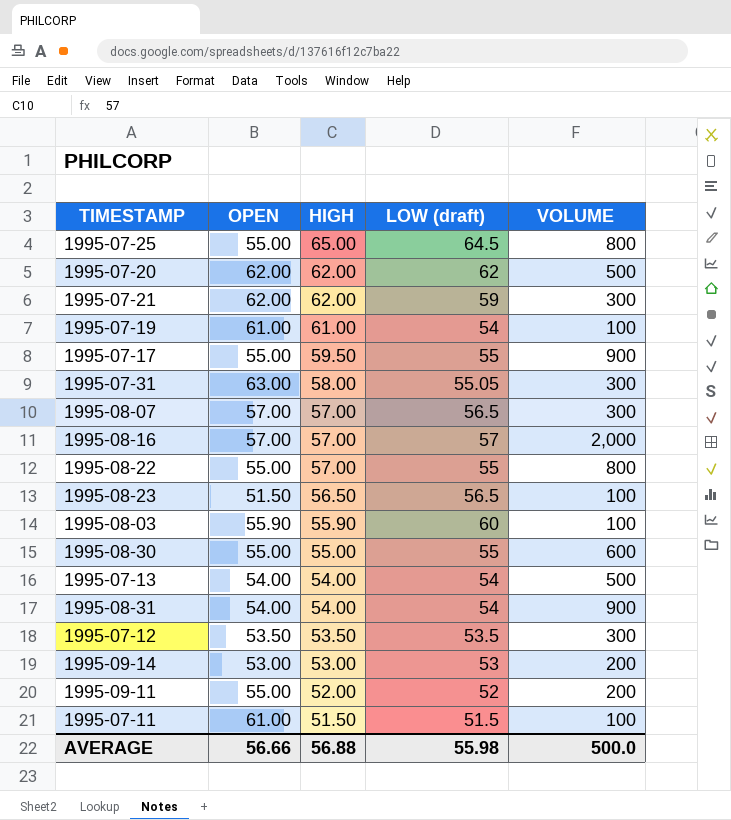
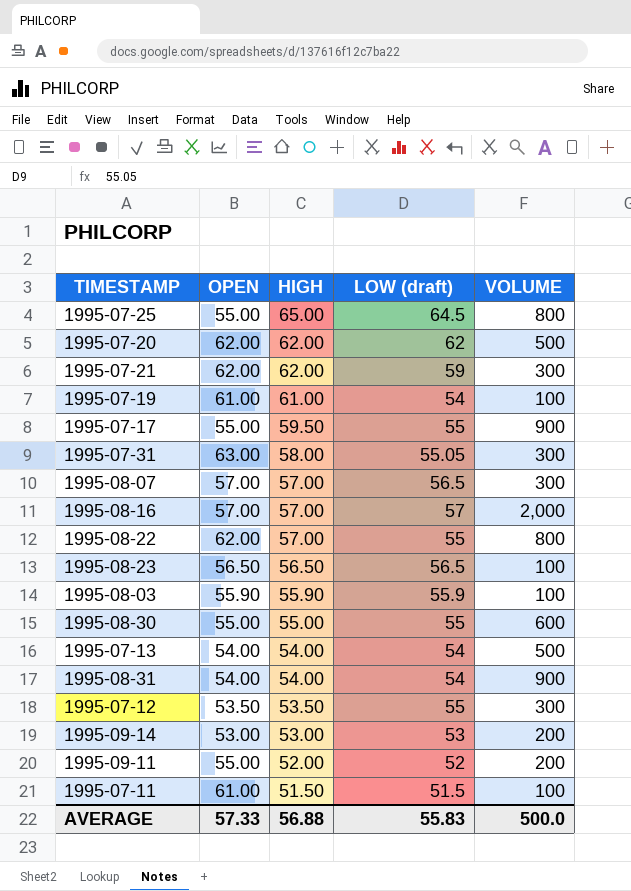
1995-08-22 | OPEN: 55.00 -> 62.00
1995-08-23 | OPEN: 51.50 -> 56.50
1995-08-03 | LOW (draft): 60 -> 55.9
1995-07-12 | LOW (draft): 53.5 -> 55
AVERAGE | OPEN: 56.66 -> 57.33
AVERAGE | LOW (draft): 55.98 -> 55.83

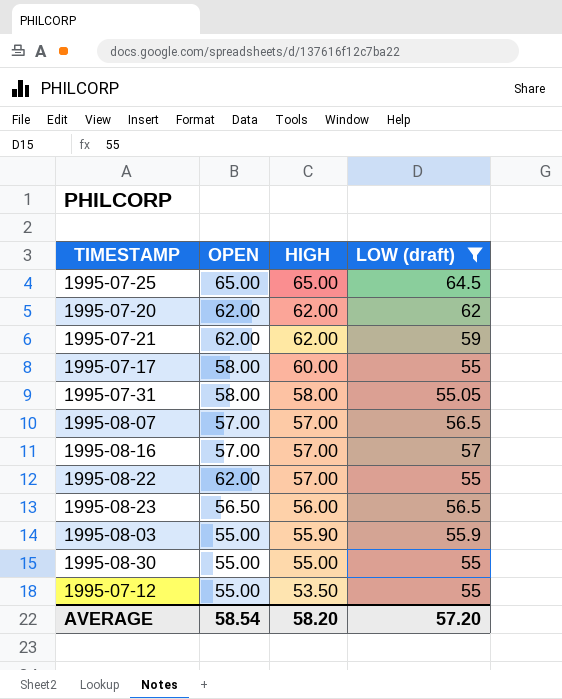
filter: none -> LOW (draft) >= 55
column VOLUME | position: 5 -> none
1995-07-25 | OPEN: 55.00 -> 65.00
1995-07-17 | OPEN: 55.00 -> 58.00
1995-07-17 | HIGH: 59.50 -> 60.00
1995-07-31 | OPEN: 63.00 -> 58.00
1995-08-23 | HIGH: 56.50 -> 56.00
1995-08-03 | OPEN: 55.90 -> 55.00
1995-07-12 | OPEN: 53.50 -> 55.00
AVERAGE | OPEN: 57.33 -> 58.54
AVERAGE | HIGH: 56.88 -> 58.20
AVERAGE | LOW (draft): 55.83 -> 57.20

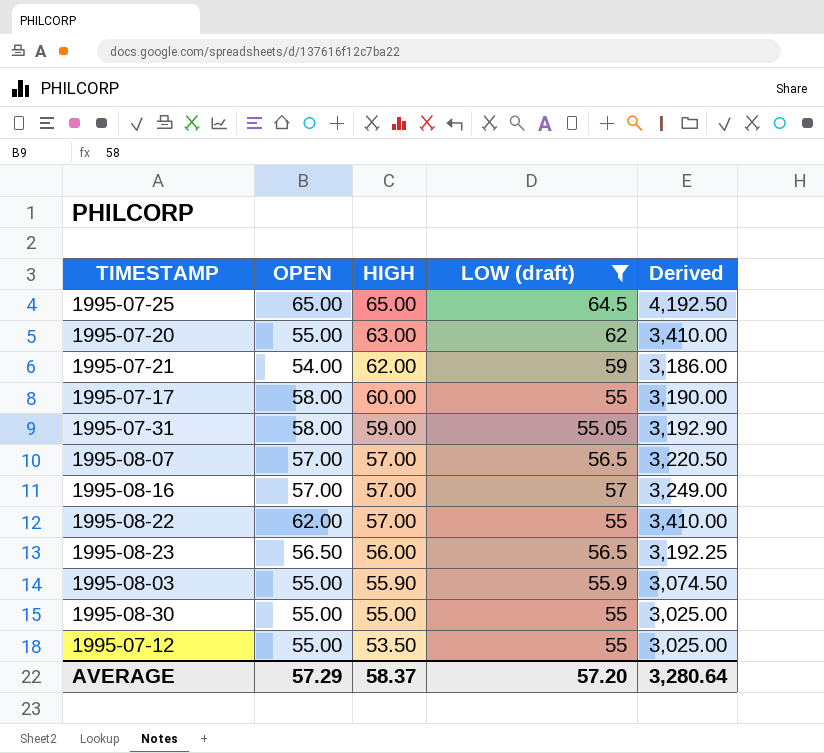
column Derived | formula: none -> [OPEN] * [LOW (draft)]
1995-07-20 | OPEN: 62.00 -> 55.00
1995-07-20 | HIGH: 62.00 -> 63.00
1995-07-21 | OPEN: 62.00 -> 54.00
1995-07-31 | HIGH: 58.00 -> 59.00
AVERAGE | OPEN: 58.54 -> 57.29
AVERAGE | HIGH: 58.20 -> 58.37

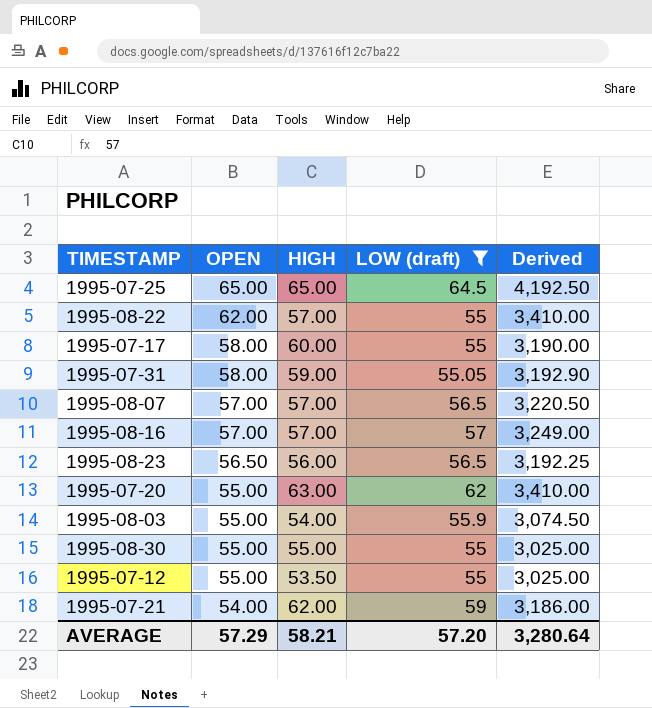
row order: HIGH descending -> OPEN descending
1995-08-03 | HIGH: 55.90 -> 54.00
AVERAGE | HIGH: 58.37 -> 58.21

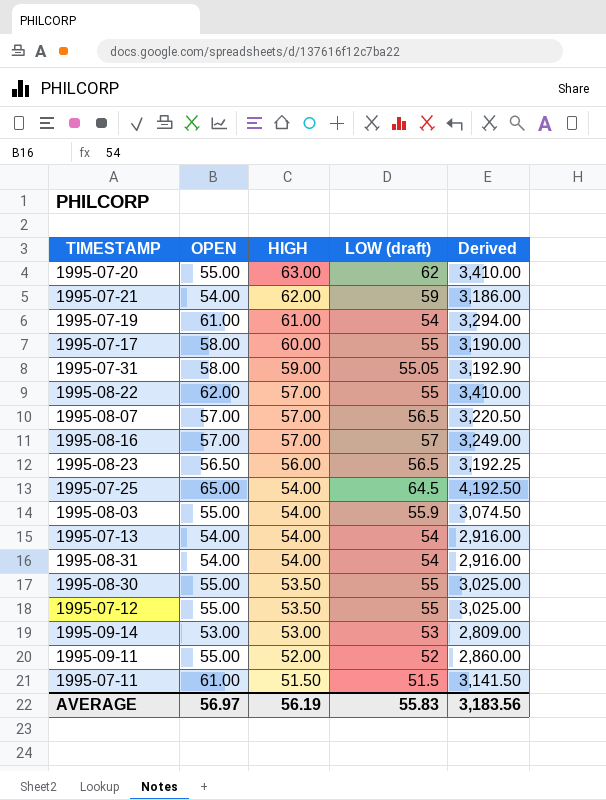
filter: LOW (draft) >= 55 -> none
row order: OPEN descending -> HIGH descending
1995-07-25 | HIGH: 65.00 -> 54.00
1995-08-30 | HIGH: 55.00 -> 53.50
AVERAGE | OPEN: 57.29 -> 56.97
AVERAGE | HIGH: 58.21 -> 56.19
AVERAGE | LOW (draft): 57.20 -> 55.83
AVERAGE | Derived: 3,280.64 -> 3,183.56

